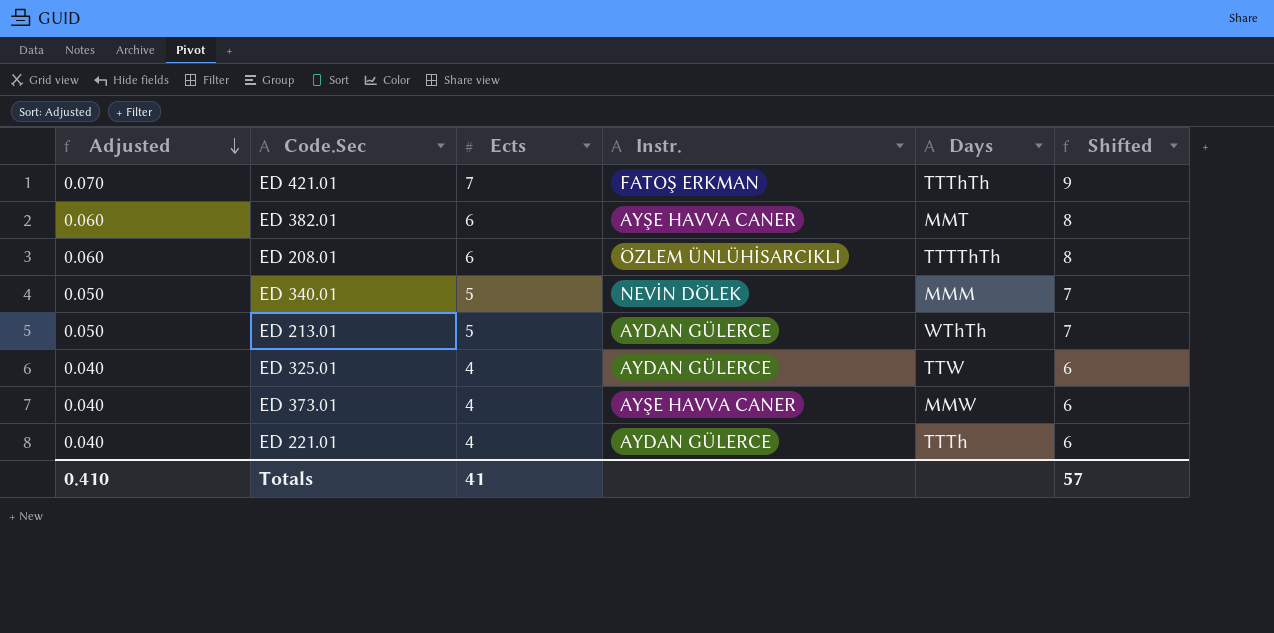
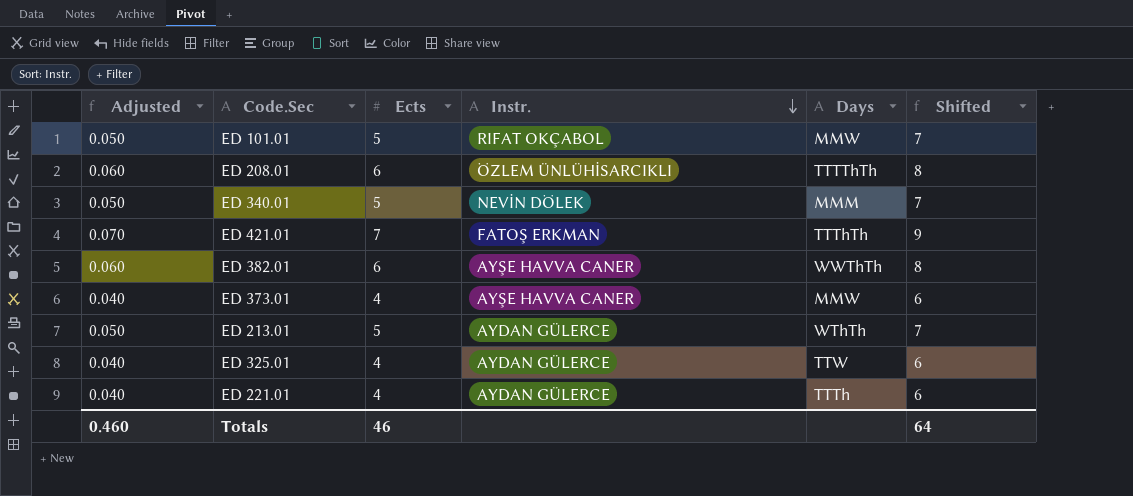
row order: Adjusted descending -> Instr. descending
row ED 101.01: none -> 0.050 | 5 | RIFAT OKÇABOL | MMW | 7
ED 382.01 | Days: MMT -> WWThTh
Totals | Adjusted: 0.410 -> 0.460
Totals | Ects: 41 -> 46
Totals | Shifted: 57 -> 64

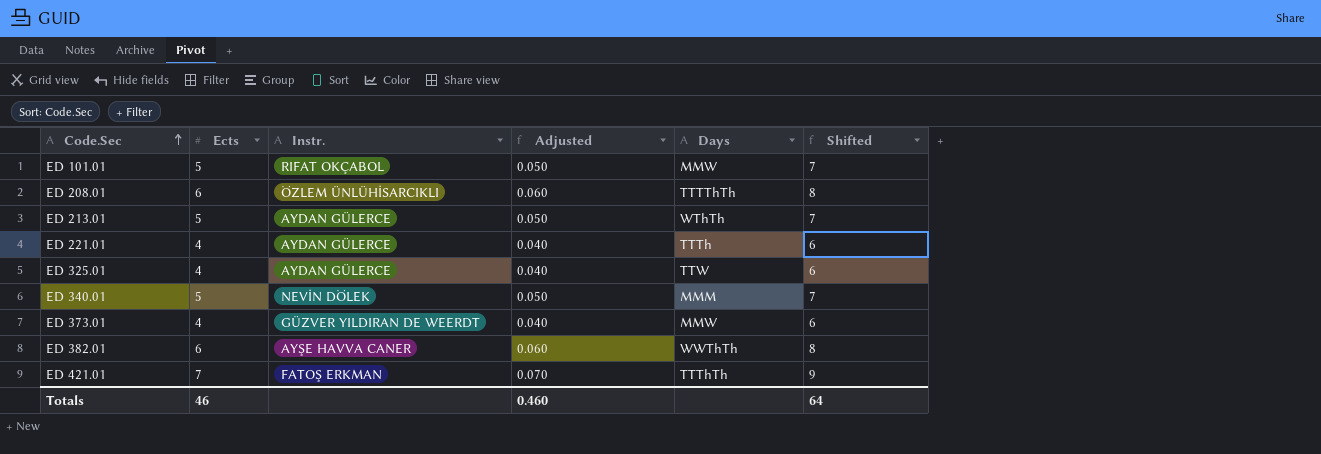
row order: Instr. descending -> Code.Sec ascending
column Adjusted | position: 1 -> 4
ED 373.01 | Instr.: AYŞE HAVVA CANER -> GÜZVER YILDIRAN DE WEERDT

